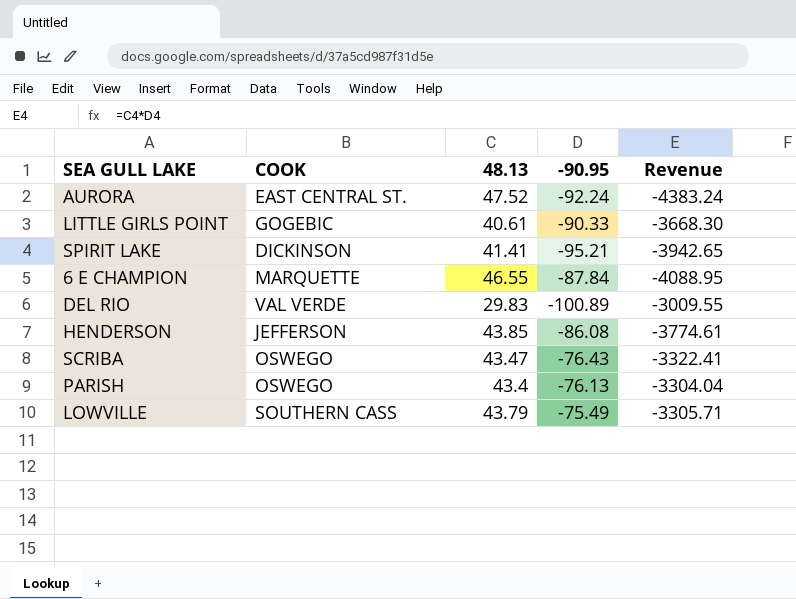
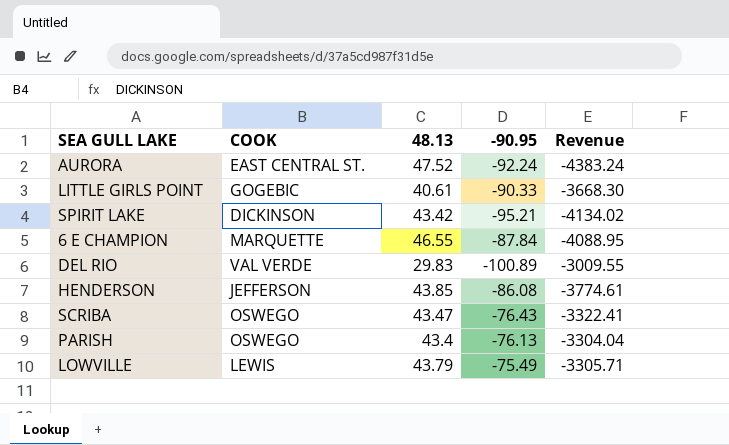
SPIRIT LAKE | 48.13: 41.41 -> 43.42
SPIRIT LAKE | Revenue: -3942.65 -> -4134.02
LOWVILLE | COOK: SOUTHERN CASS -> LEWIS

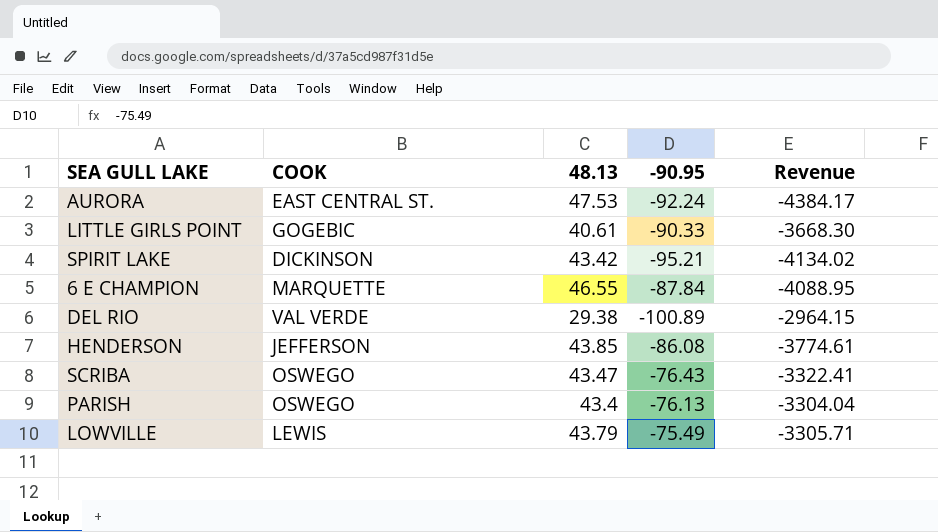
AURORA | 48.13: 47.52 -> 47.53
AURORA | Revenue: -4383.24 -> -4384.17
DEL RIO | 48.13: 29.83 -> 29.38
DEL RIO | Revenue: -3009.55 -> -2964.15

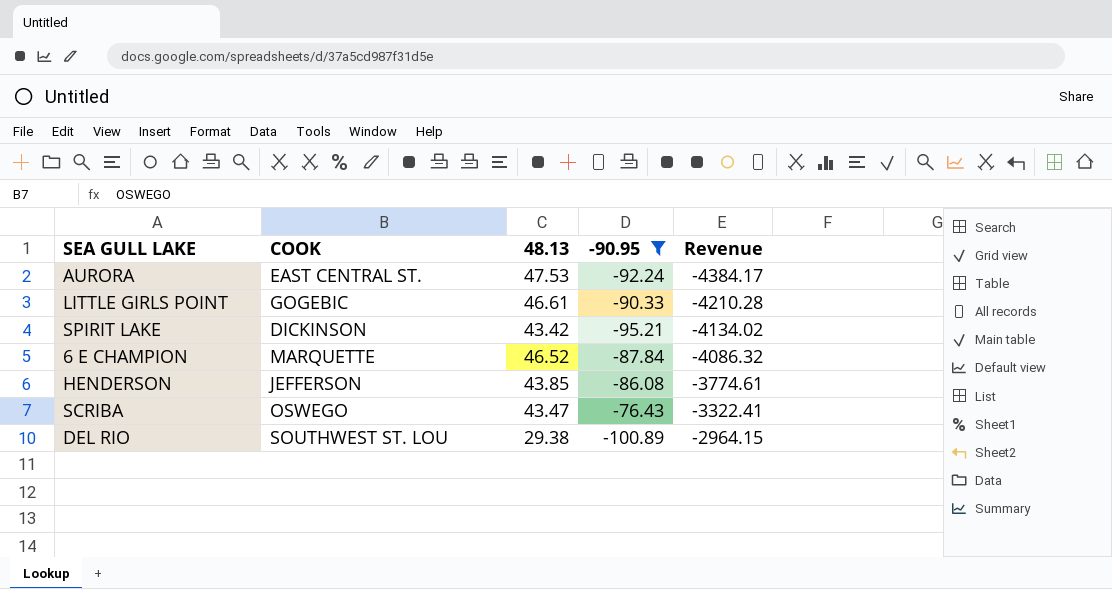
filter: none -> -90.95 <= -76.43
row order: none -> Revenue ascending
LITTLE GIRLS POINT | 48.13: 40.61 -> 46.61
LITTLE GIRLS POINT | Revenue: -3668.30 -> -4210.28
6 E CHAMPION | 48.13: 46.55 -> 46.52
6 E CHAMPION | Revenue: -4088.95 -> -4086.32
DEL RIO | COOK: VAL VERDE -> SOUTHWEST ST. LOU

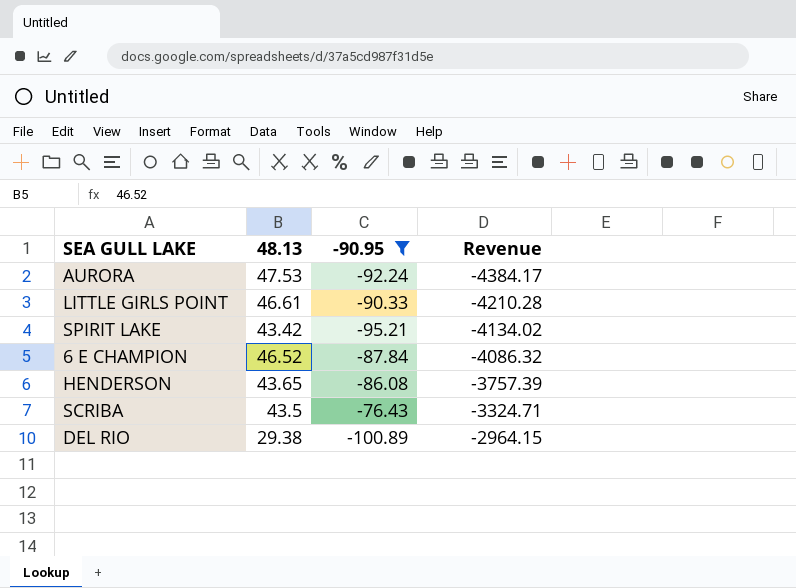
column COOK | position: 2 -> none
HENDERSON | 48.13: 43.85 -> 43.65
HENDERSON | Revenue: -3774.61 -> -3757.39
SCRIBA | 48.13: 43.47 -> 43.5
SCRIBA | Revenue: -3322.41 -> -3324.71

